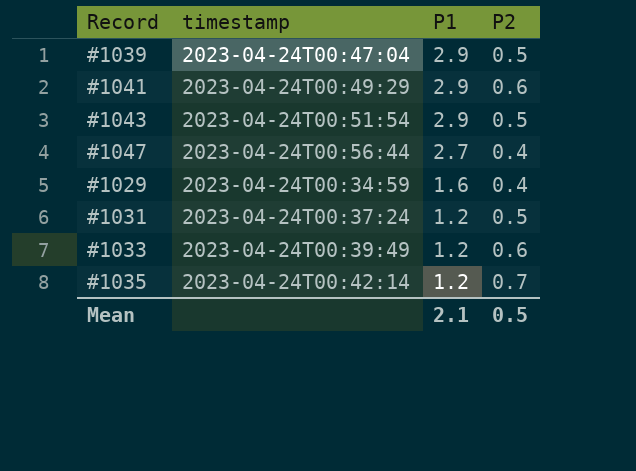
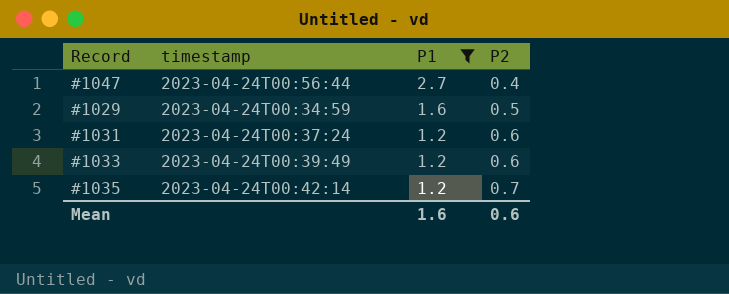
filter: none -> P1 != 2.9
#1029 | P2: 0.4 -> 0.5
#1031 | P2: 0.5 -> 0.6
Mean | P1: 2.1 -> 1.6
Mean | P2: 0.5 -> 0.6

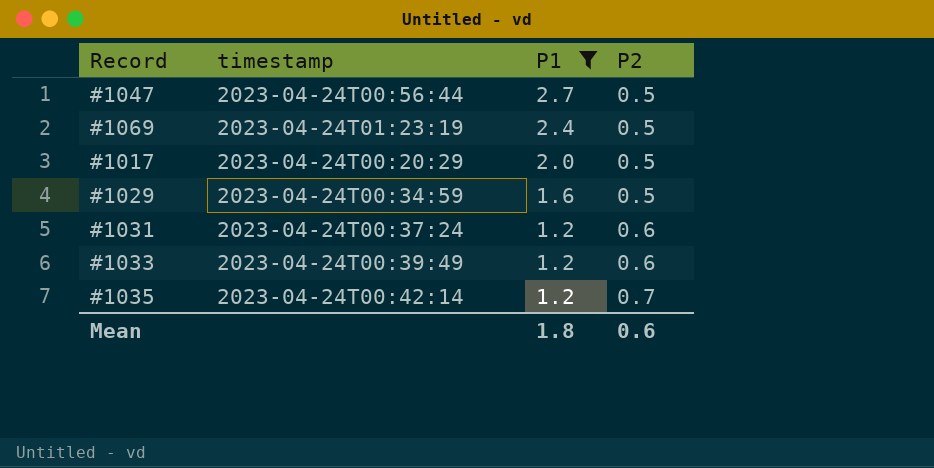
#1047 | P2: 0.4 -> 0.5
row #1069: none -> 2023-04-24T01:23:19 | 2.4 | 0.5
row #1017: none -> 2023-04-24T00:20:29 | 2.0 | 0.5
Mean | P1: 1.6 -> 1.8

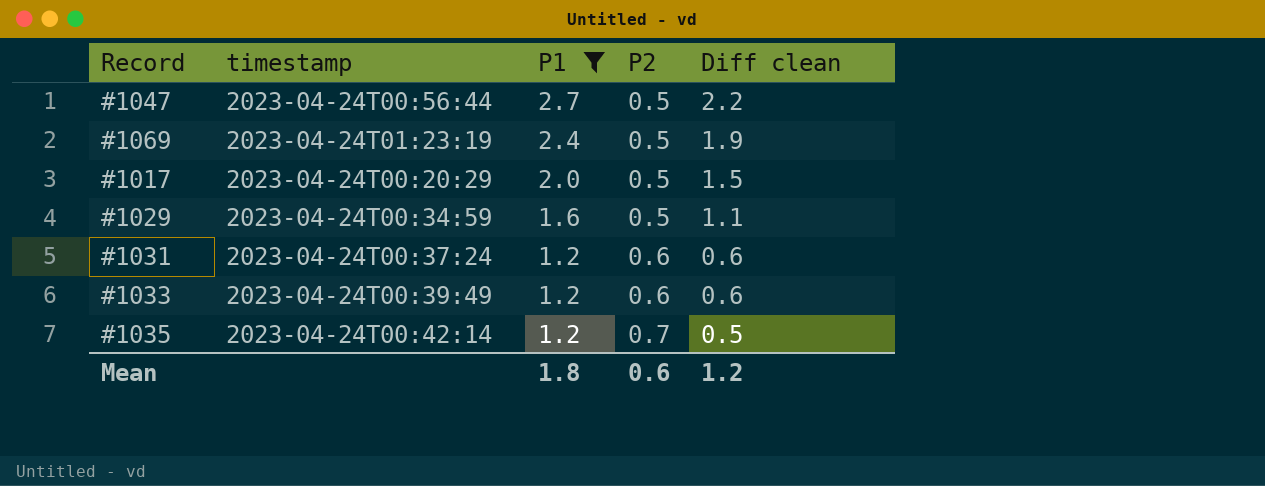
column Diff clean | formula: none -> [P1] - [P2]

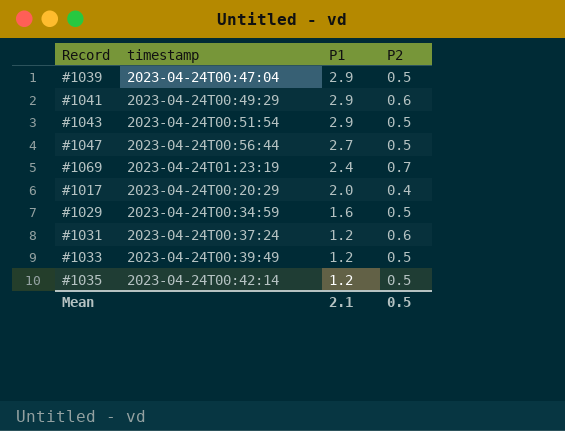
filter: P1 != 2.9 -> none
column Diff clean | formula: [P1] - [P2] -> none
#1069 | P2: 0.5 -> 0.7
#1017 | P2: 0.5 -> 0.4
#1033 | P2: 0.6 -> 0.5
#1035 | P2: 0.7 -> 0.5
Mean | P1: 1.8 -> 2.1
Mean | P2: 0.6 -> 0.5

